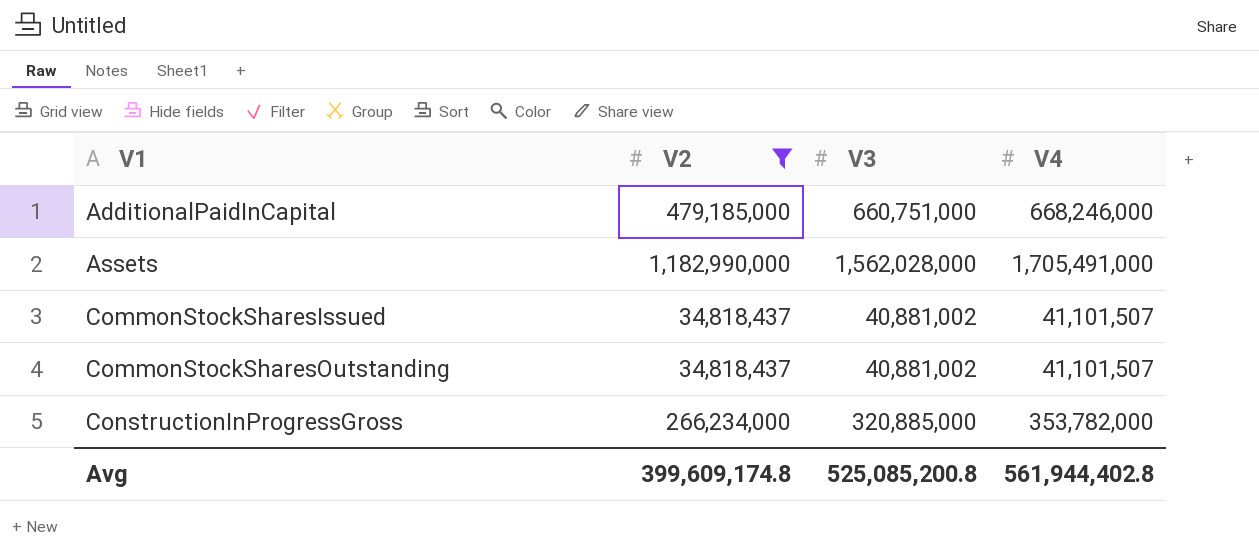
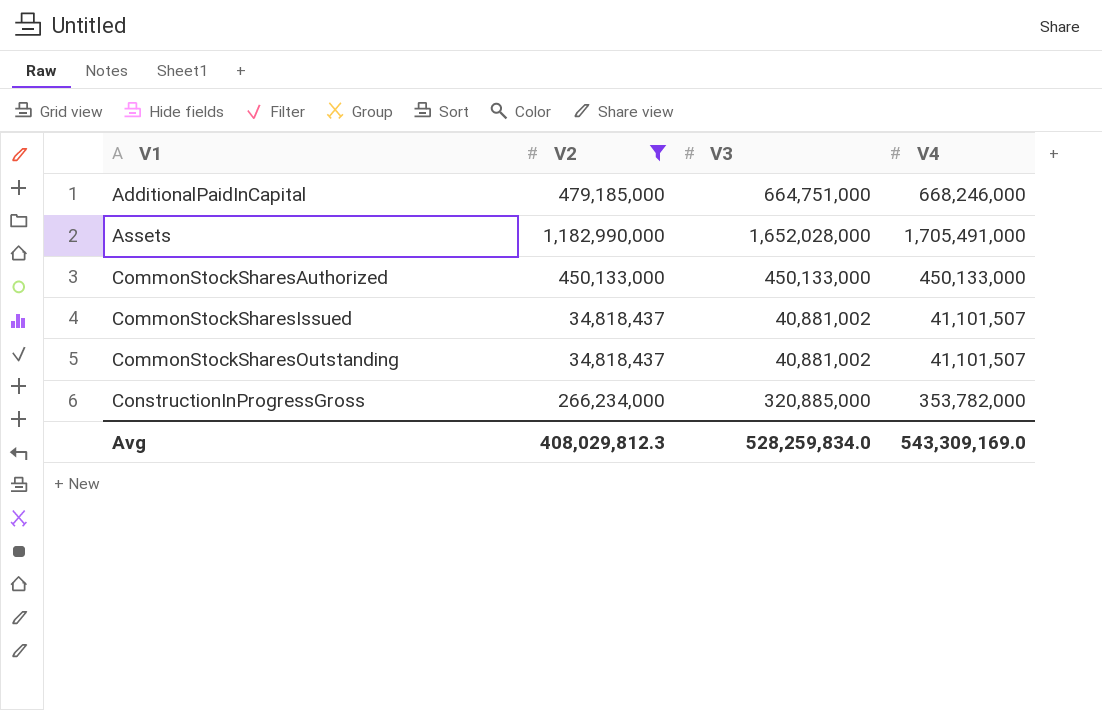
AdditionalPaidInCapital | V3: 660,751,000 -> 664,751,000
Assets | V3: 1,562,028,000 -> 1,652,028,000
row CommonStockSharesAuthorized: none -> 450,133,000 | 450,133,000 | 450,133,000
Avg | V2: 399,609,174.8 -> 408,029,812.3
Avg | V3: 525,085,200.8 -> 528,259,834.0
Avg | V4: 561,944,402.8 -> 543,309,169.0

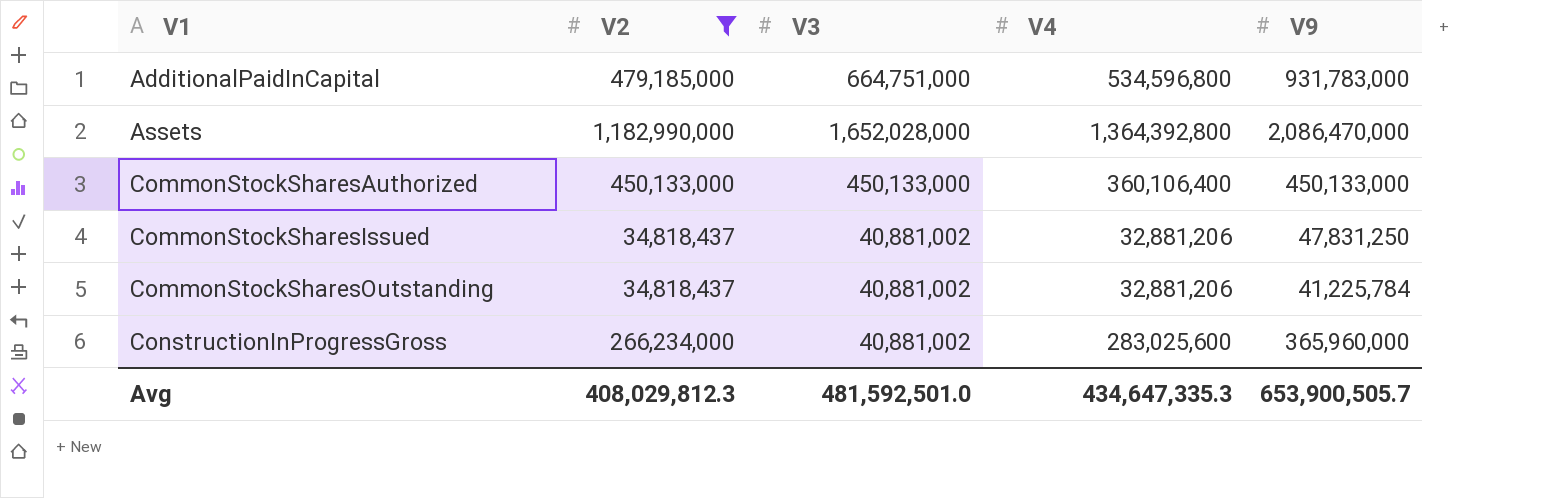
column V9 | position: none -> 5
AdditionalPaidInCapital | V4: 668,246,000 -> 534,596,800
Assets | V4: 1,705,491,000 -> 1,364,392,800
CommonStockSharesAuthorized | V4: 450,133,000 -> 360,106,400
CommonStockSharesIssued | V4: 41,101,507 -> 32,881,206
CommonStockSharesOutstanding | V4: 41,101,507 -> 32,881,206
ConstructionInProgressGross | V3: 320,885,000 -> 40,881,002
ConstructionInProgressGross | V4: 353,782,000 -> 283,025,600
Avg | V3: 528,259,834.0 -> 481,592,501.0
Avg | V4: 543,309,169.0 -> 434,647,335.3

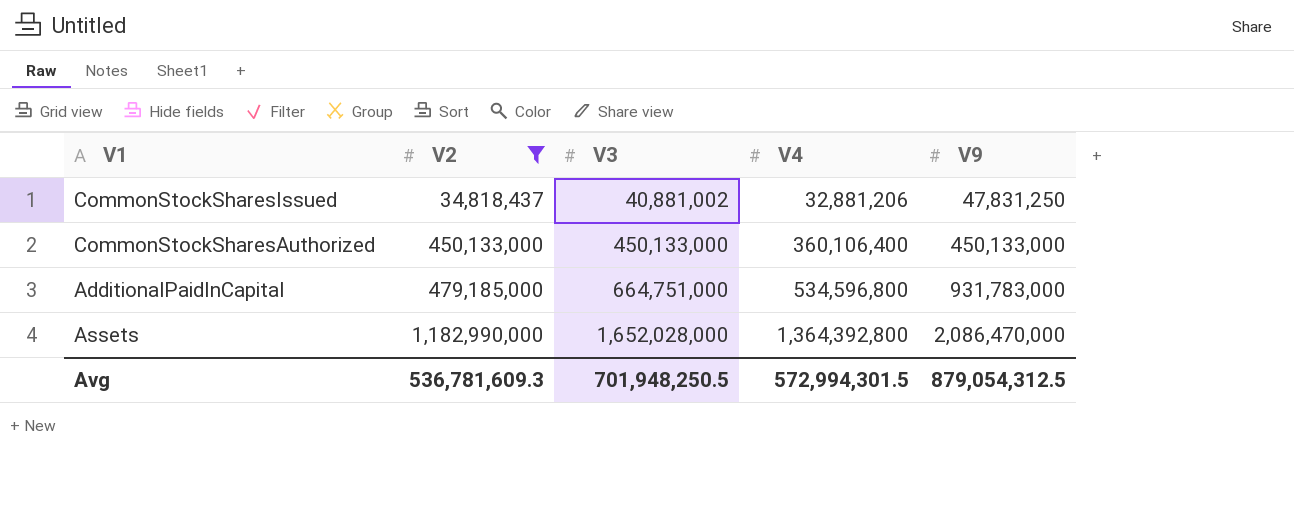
row order: V1 ascending -> V2 ascending
row CommonStockSharesOutstanding: 34,818,437 | 40,881,002 | 32,881,206 | 41,225,784 -> none
row ConstructionInProgressGross: 266,234,000 | 40,881,002 | 283,025,600 | 365,960,000 -> none
Avg | V2: 408,029,812.3 -> 536,781,609.3
Avg | V3: 481,592,501.0 -> 701,948,250.5
Avg | V4: 434,647,335.3 -> 572,994,301.5
Avg | V9: 653,900,505.7 -> 879,054,312.5

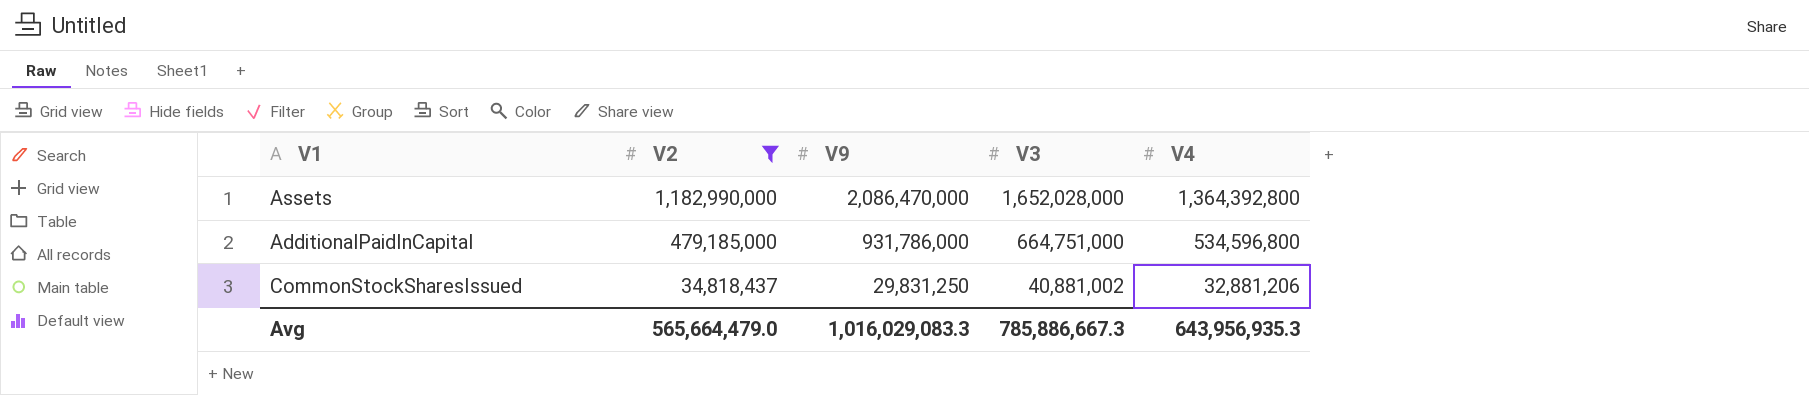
row order: V2 ascending -> V2 descending
column V9 | position: 5 -> 3
row CommonStockSharesAuthorized: 450,133,000 | 450,133,000 | 360,106,400 | 450,133,000 -> none
AdditionalPaidInCapital | V9: 931,783,000 -> 931,786,000
CommonStockSharesIssued | V9: 47,831,250 -> 29,831,250
Avg | V2: 536,781,609.3 -> 565,664,479.0
Avg | V9: 879,054,312.5 -> 1,016,029,083.3
Avg | V3: 701,948,250.5 -> 785,886,667.3
Avg | V4: 572,994,301.5 -> 643,956,935.3

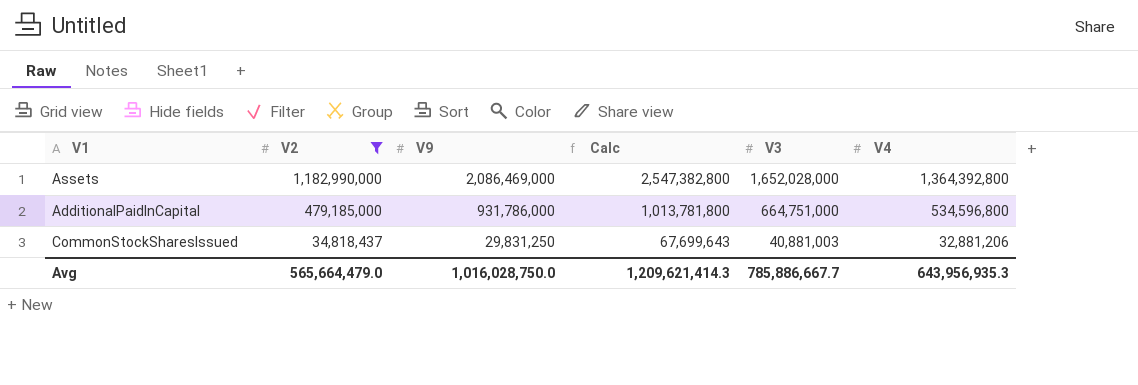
column Calc | formula: none -> [V2] + [V4]
Assets | V9: 2,086,470,000 -> 2,086,469,000
CommonStockSharesIssued | V3: 40,881,002 -> 40,881,003
Avg | V9: 1,016,029,083.3 -> 1,016,028,750.0
Avg | V3: 785,886,667.3 -> 785,886,667.7

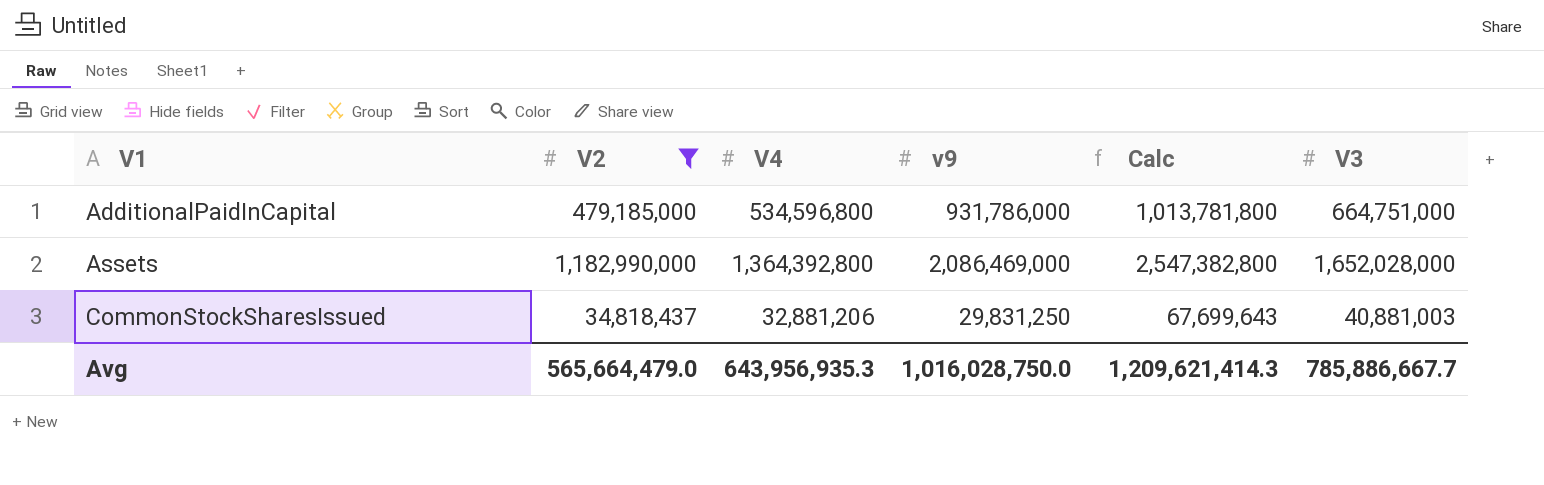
row order: V2 descending -> V1 ascending
column V4 | position: 6 -> 3
column name: V9 -> v9

